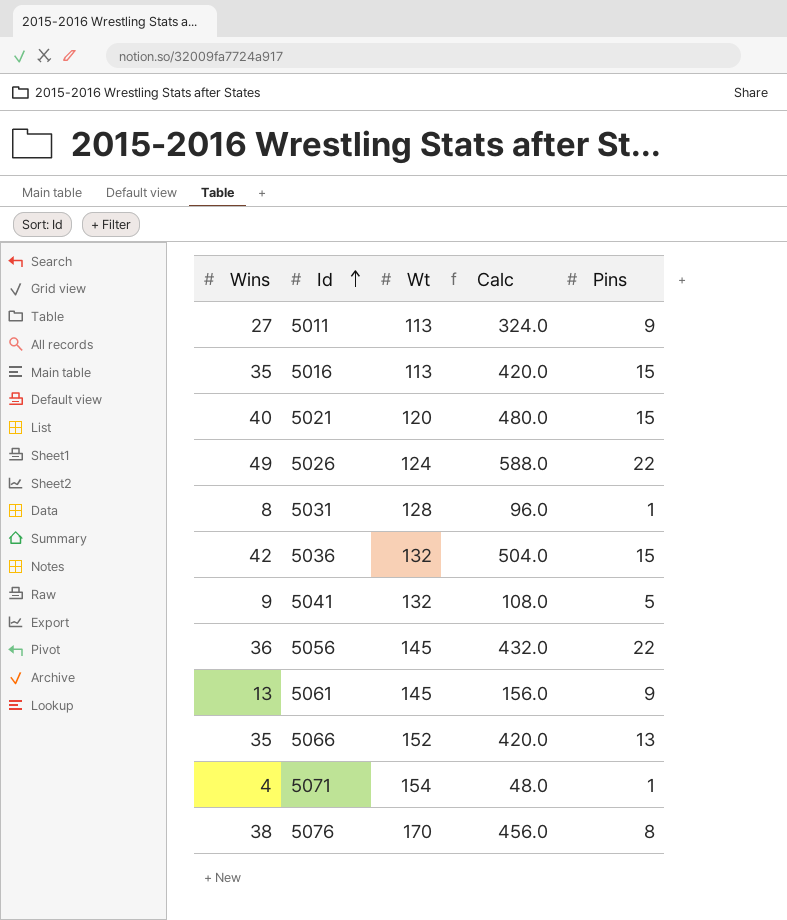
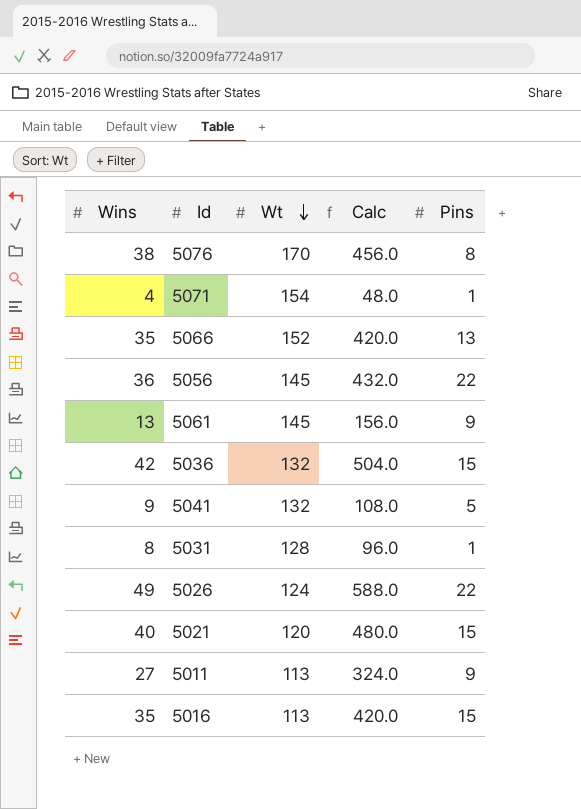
row order: Id ascending -> Wt descending

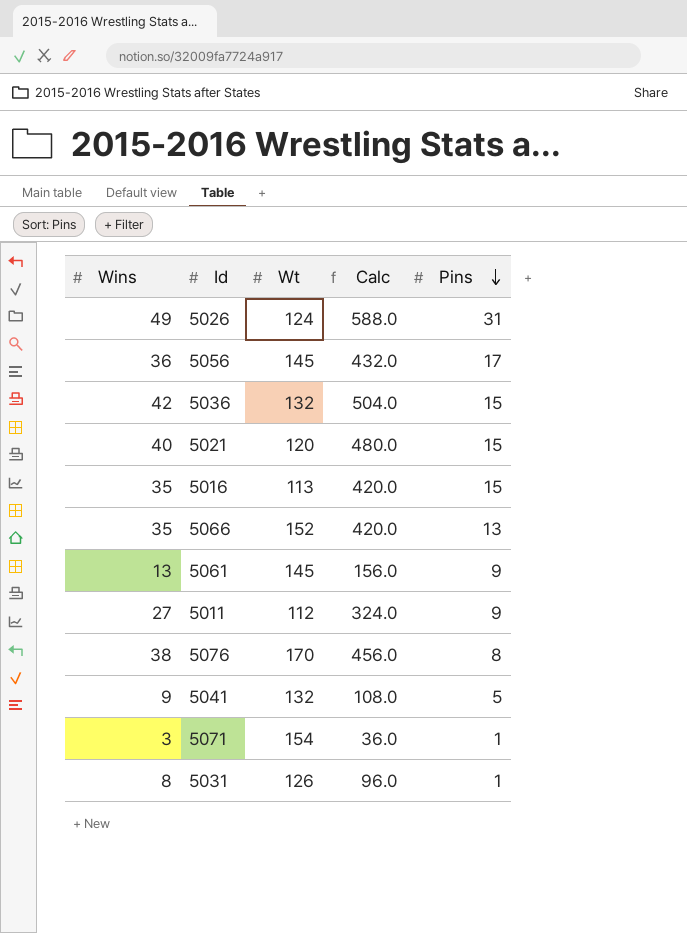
row order: Wt descending -> Pins descending
5026 | Pins: 22 -> 31
5056 | Pins: 22 -> 17
5011 | Wt: 113 -> 112
5071 | Wins: 4 -> 3
5071 | Calc: 48.0 -> 36.0
5031 | Wt: 128 -> 126

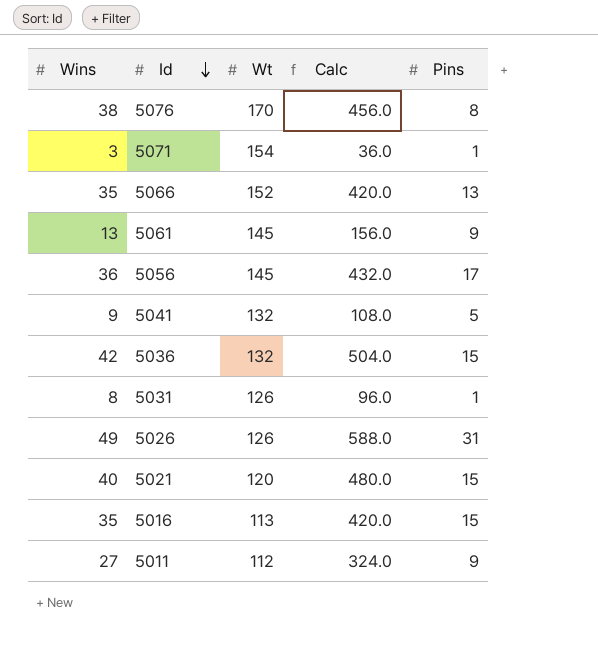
row order: Pins descending -> Id descending
5026 | Wt: 124 -> 126

